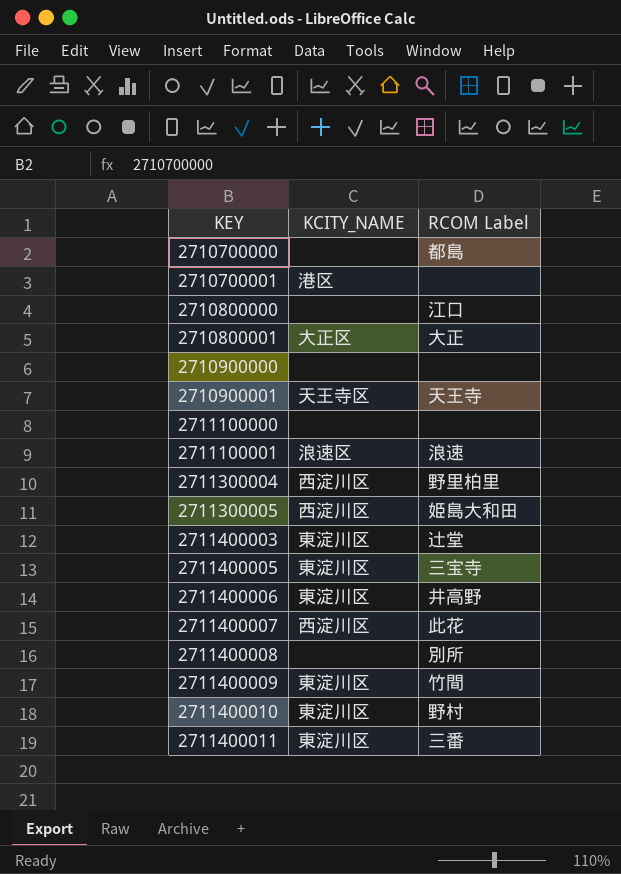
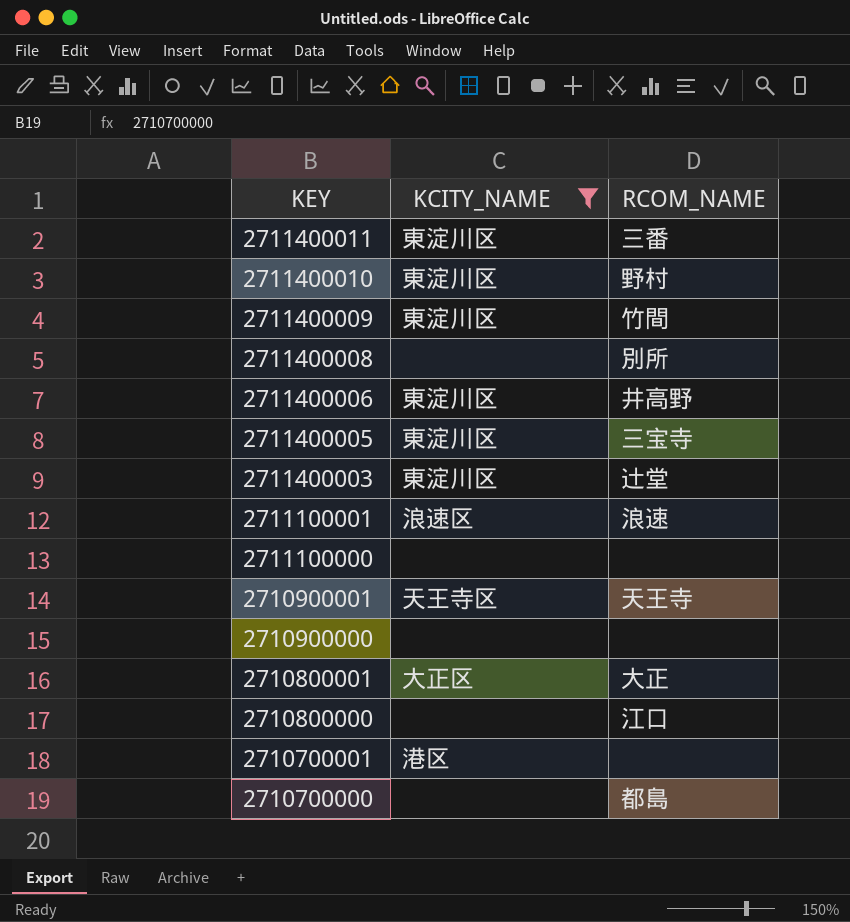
filter: none -> KCITY_NAME != 西淀川区
row order: KEY ascending -> KEY descending
column name: RCOM Label -> RCOM_NAME

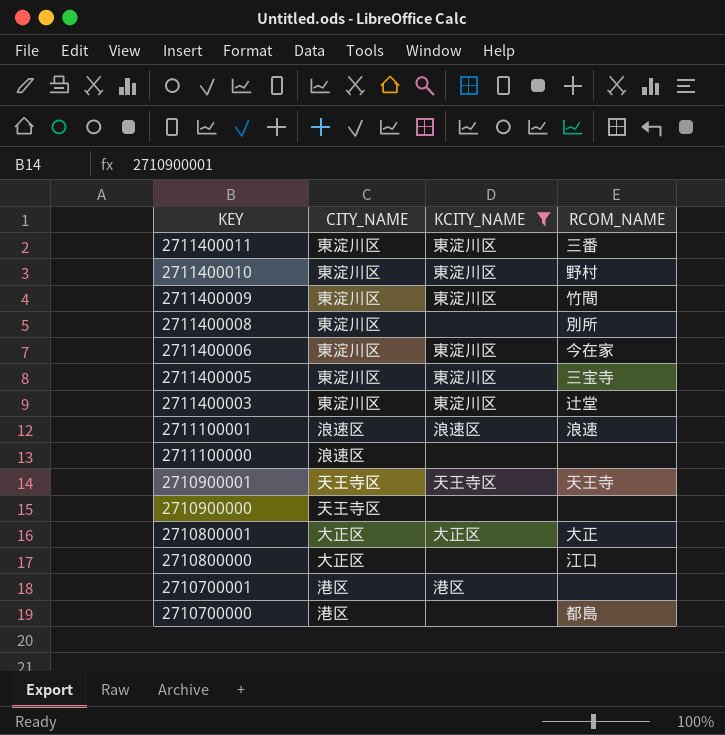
column CITY_NAME | position: none -> 2
2711400006 | RCOM_NAME: 井高野 -> 今在家

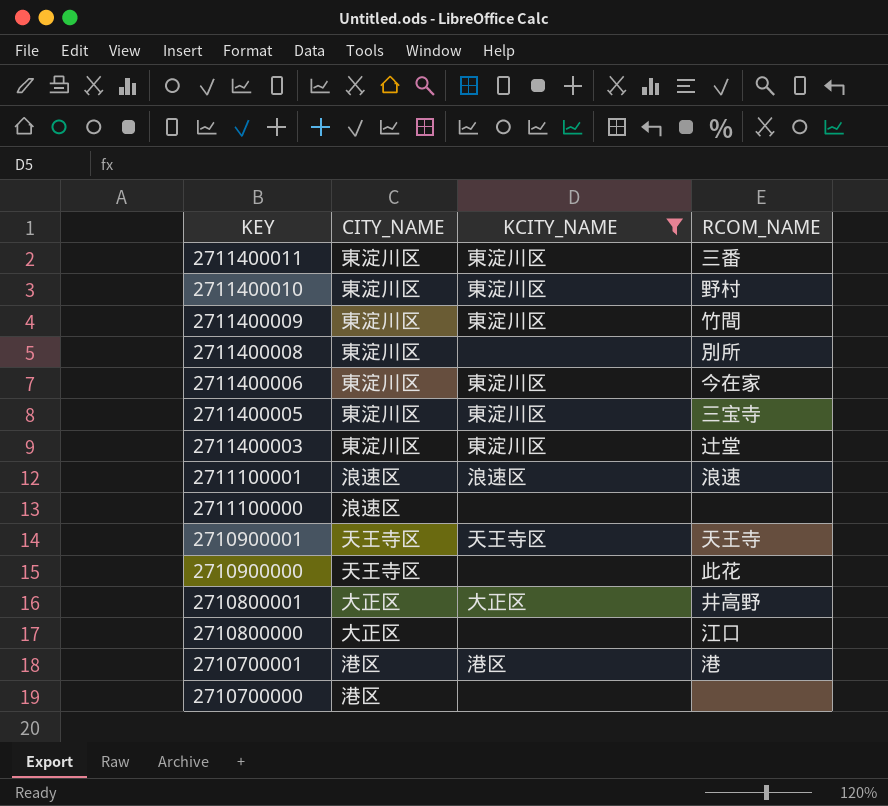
2710900000 | RCOM_NAME: none -> 此花
2710800001 | RCOM_NAME: 大正 -> 井高野
2710700001 | RCOM_NAME: none -> 港
2710700000 | RCOM_NAME: 都島 -> none

